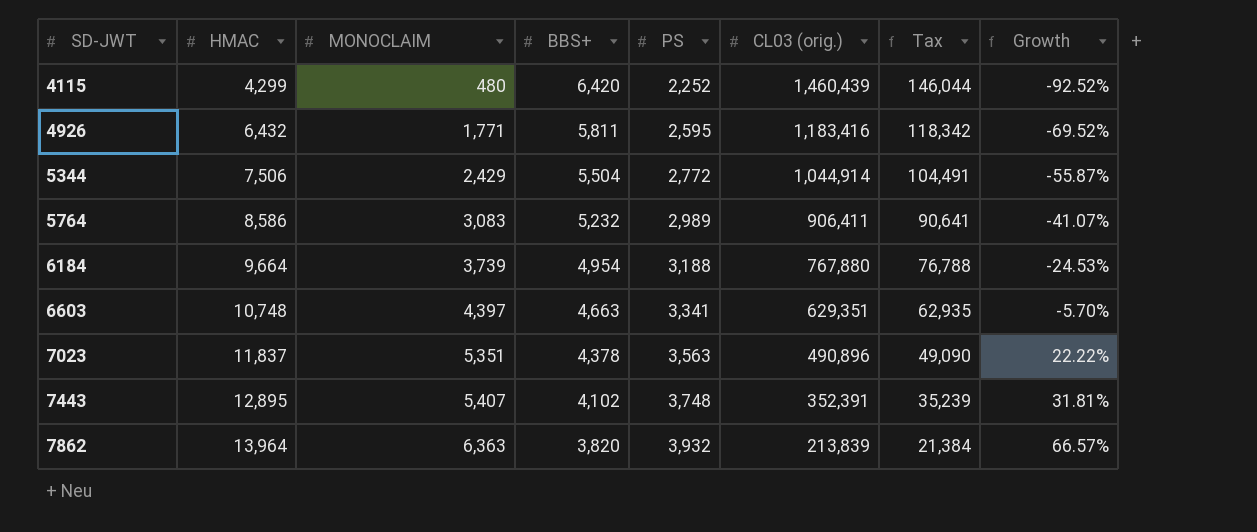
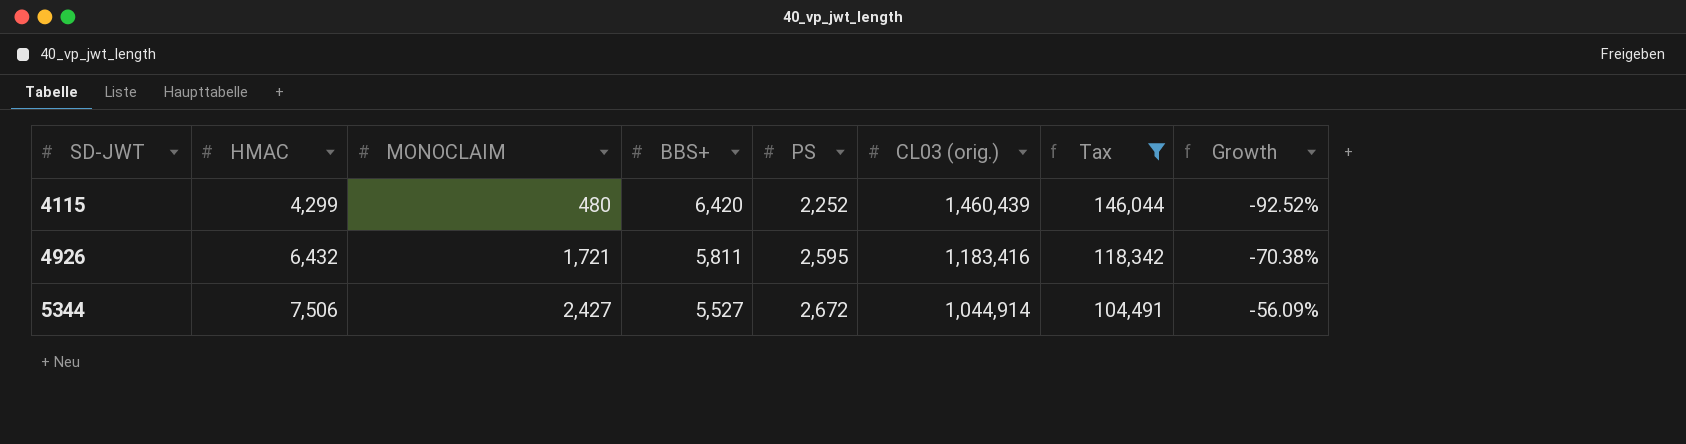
filter: none -> Tax >= 104,491
4926 | MONOCLAIM: 1,771 -> 1,721
4926 | Growth: -69.52% -> -70.38%
5344 | MONOCLAIM: 2,429 -> 2,427
5344 | BBS+: 5,504 -> 5,527
5344 | PS: 2,772 -> 2,672
5344 | Growth: -55.87% -> -56.09%

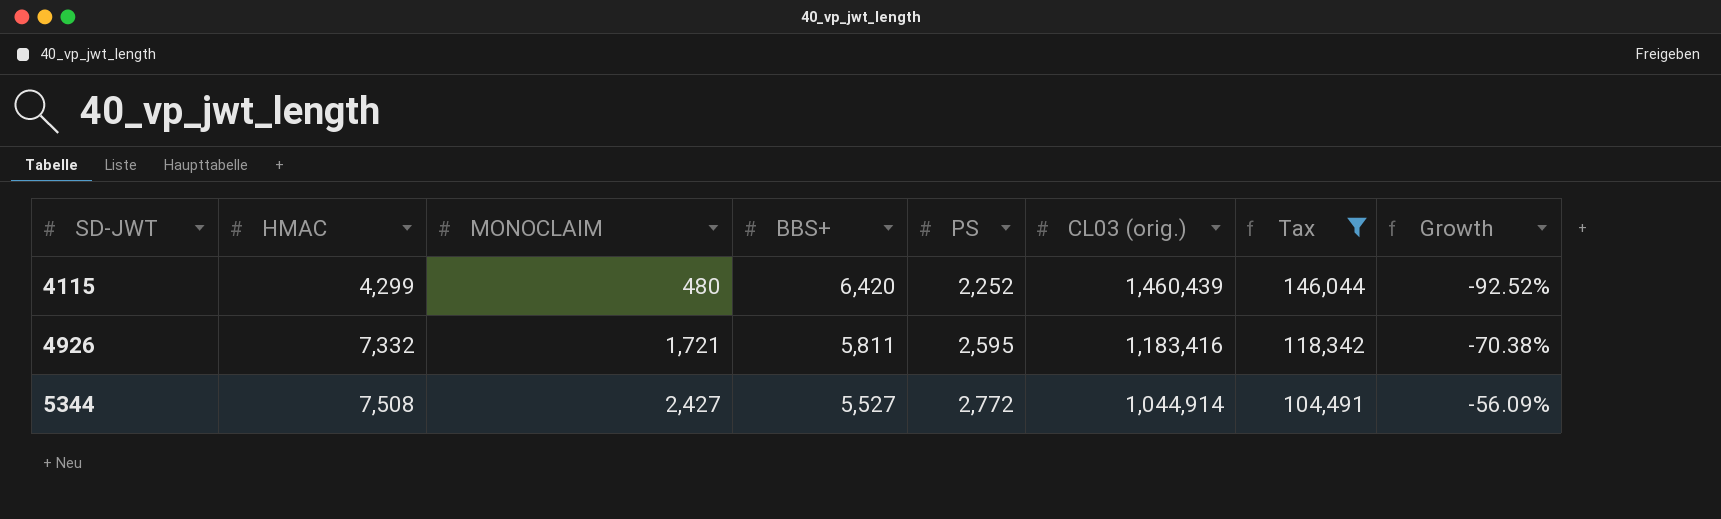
4926 | HMAC: 6,432 -> 7,332
5344 | HMAC: 7,506 -> 7,508
5344 | PS: 2,672 -> 2,772

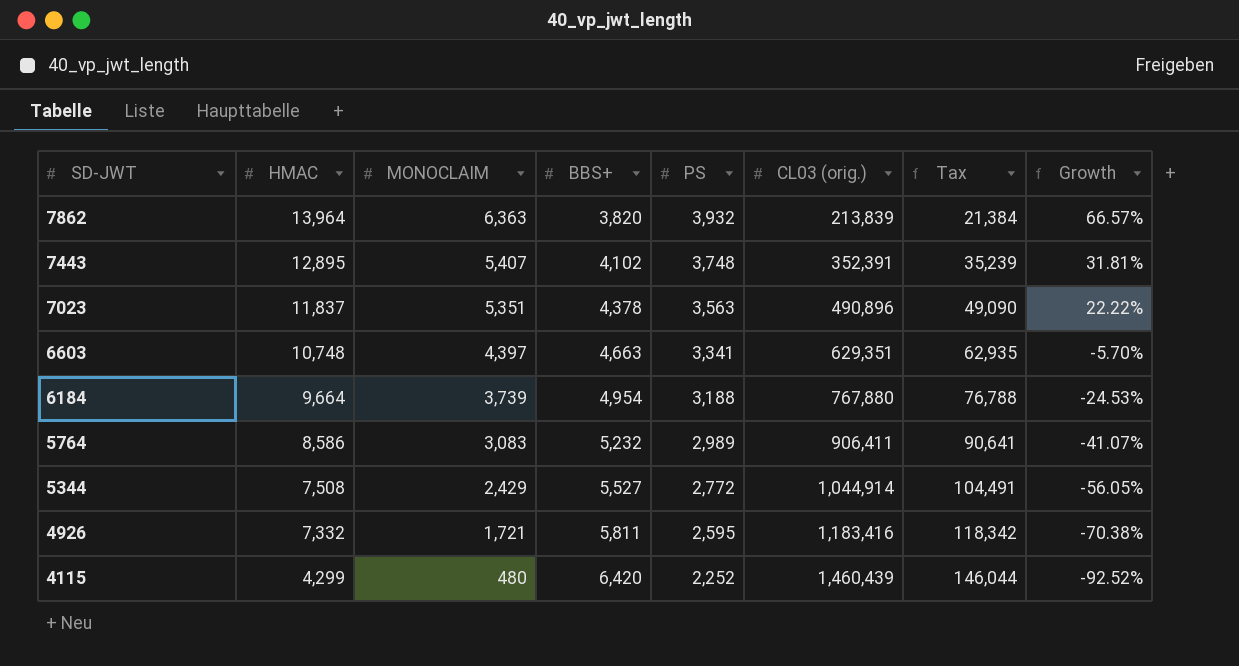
filter: Tax >= 104,491 -> none
row order: SD-JWT ascending -> SD-JWT descending
5344 | MONOCLAIM: 2,427 -> 2,429
5344 | Growth: -56.09% -> -56.05%

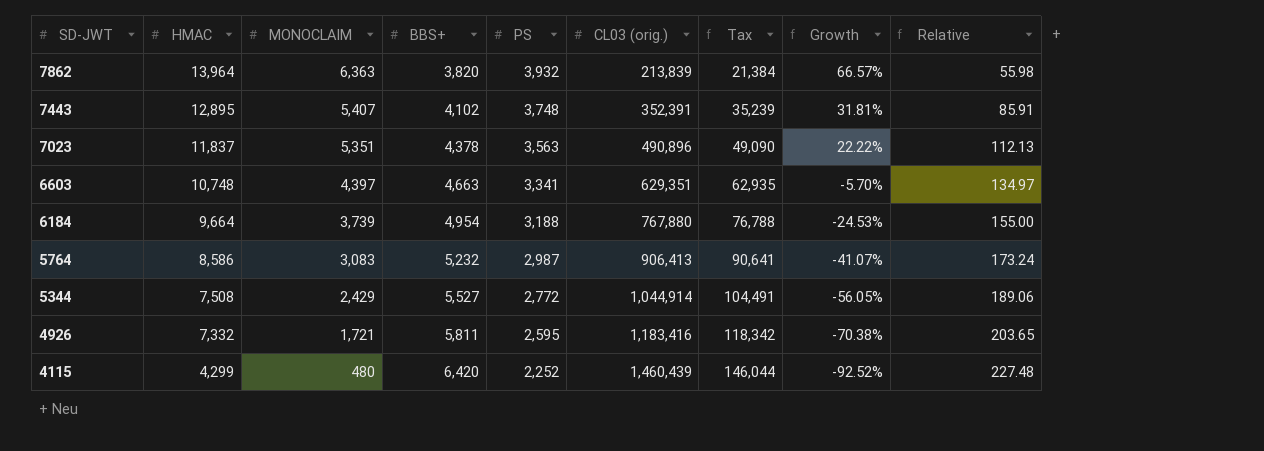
column Relative | formula: none -> [CL03 (orig.)] / [BBS+]
5764 | PS: 2,989 -> 2,987
5764 | CL03 (orig.): 906,411 -> 906,413

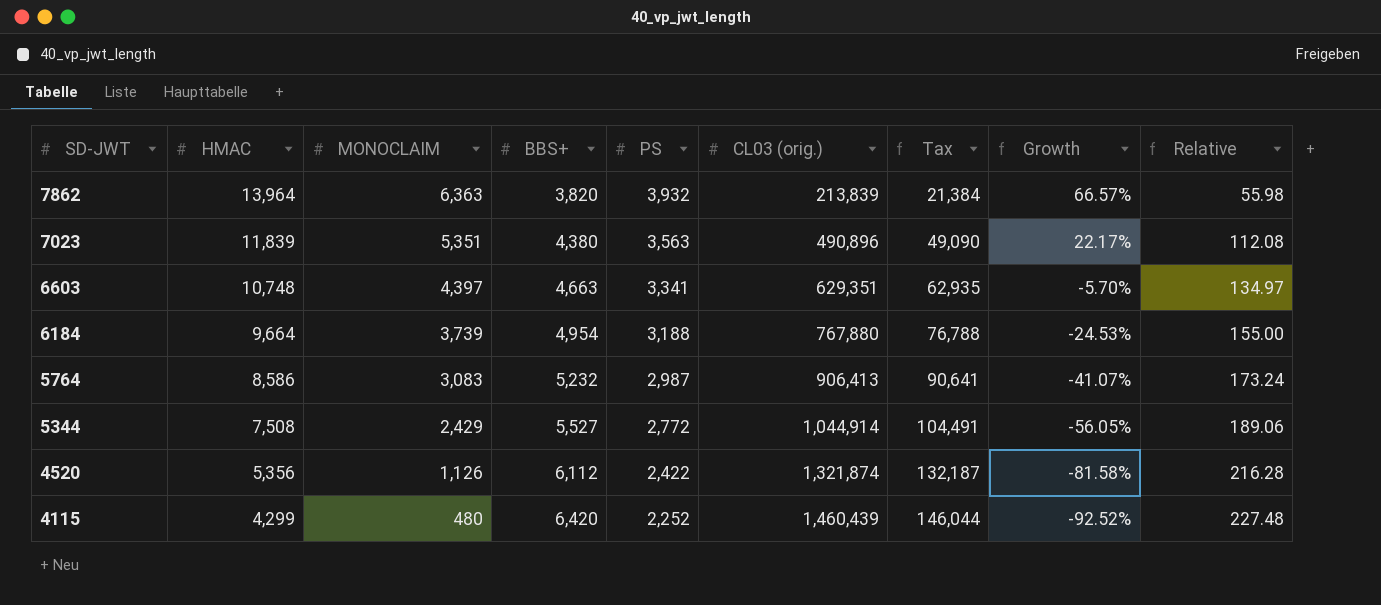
row 7443: 12,895 | 5,407 | 4,102 | 3,748 | 352,391 | 35,239 | 31.81% | 85.91 -> none
row 4926: 7,332 | 1,721 | 5,811 | 2,595 | 1,183,416 | 118,342 | -70.38% | 203.65 -> none
7023 | HMAC: 11,837 -> 11,839
7023 | BBS+: 4,378 -> 4,380
7023 | Growth: 22.22% -> 22.17%
7023 | Relative: 112.13 -> 112.08
row 4520: none -> 5,356 | 1,126 | 6,112 | 2,422 | 1,321,874 | 132,187 | -81.58% | 216.28

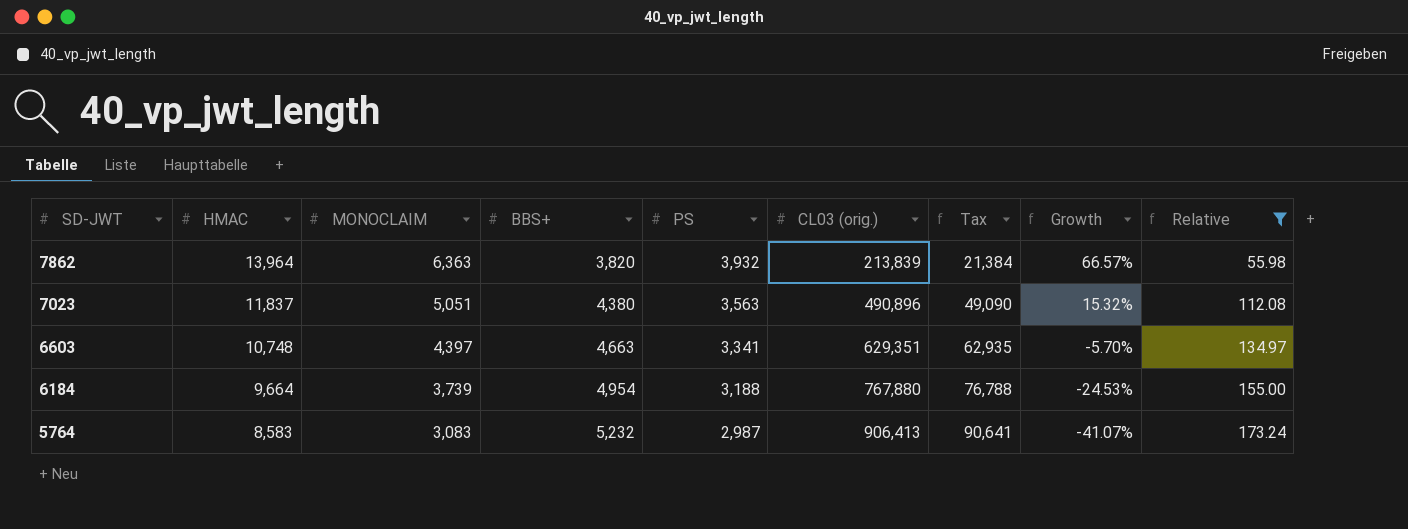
filter: none -> Relative <= 173.24
7023 | HMAC: 11,839 -> 11,837
7023 | MONOCLAIM: 5,351 -> 5,051
7023 | Growth: 22.17% -> 15.32%
5764 | HMAC: 8,586 -> 8,583

